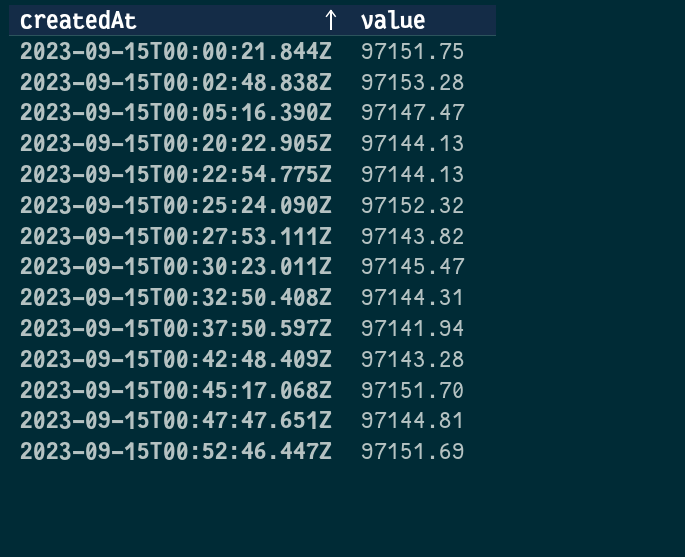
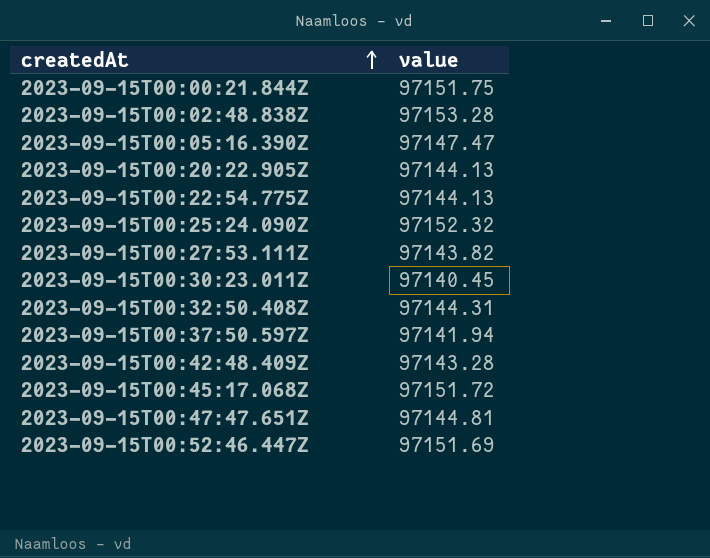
2023-09-15T00:30:23.011Z | value: 97145.47 -> 97140.45
2023-09-15T00:45:17.068Z | value: 97151.70 -> 97151.72

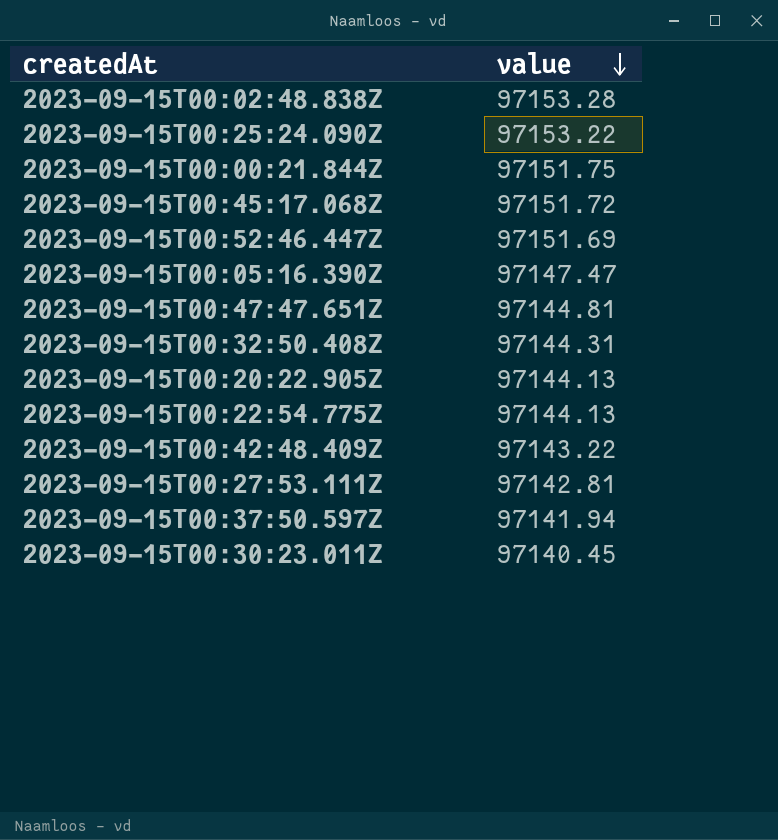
row order: createdAt ascending -> value descending
2023-09-15T00:25:24.090Z | value: 97152.32 -> 97153.22
2023-09-15T00:42:48.409Z | value: 97143.28 -> 97143.22
2023-09-15T00:27:53.111Z | value: 97143.82 -> 97142.81

